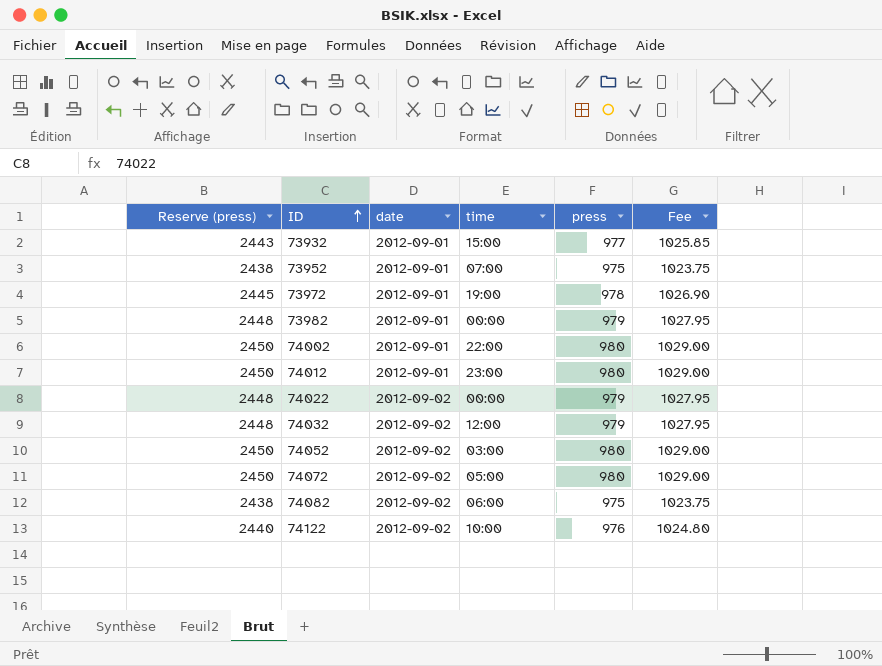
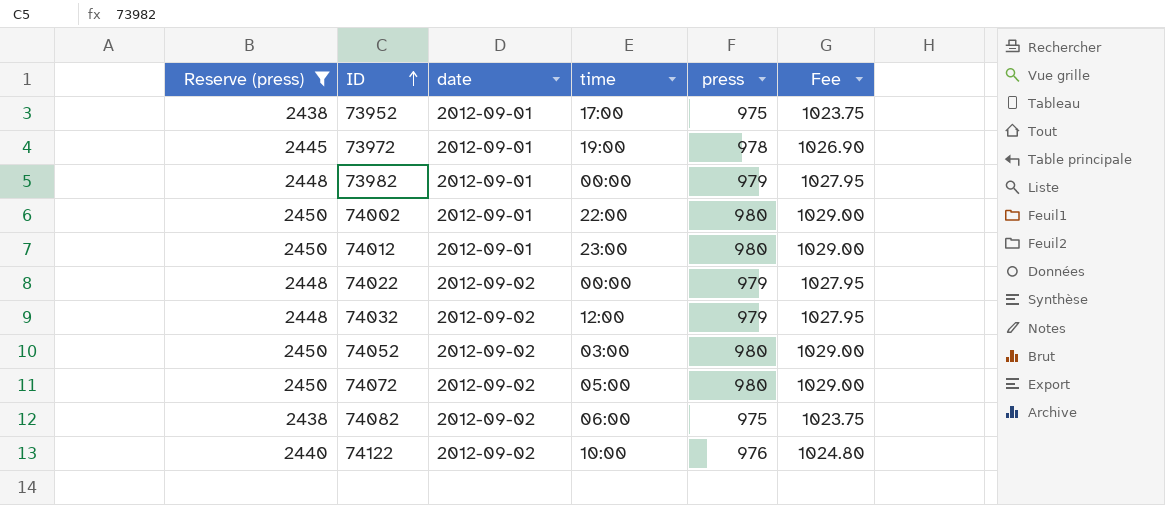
filter: none -> Reserve (press) != 2443
73952 | time: 07:00 -> 17:00

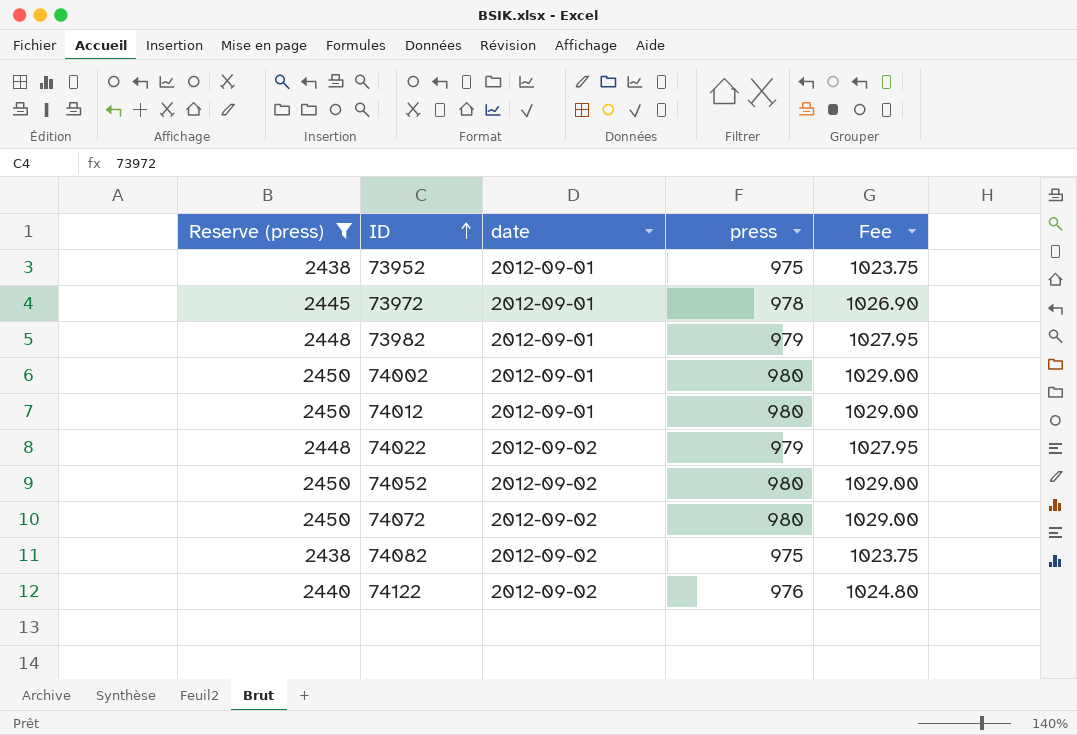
column time | position: 4 -> none
row 74032: 2448 | 2012-09-02 | 12:00 | 979 | 1027.95 -> none

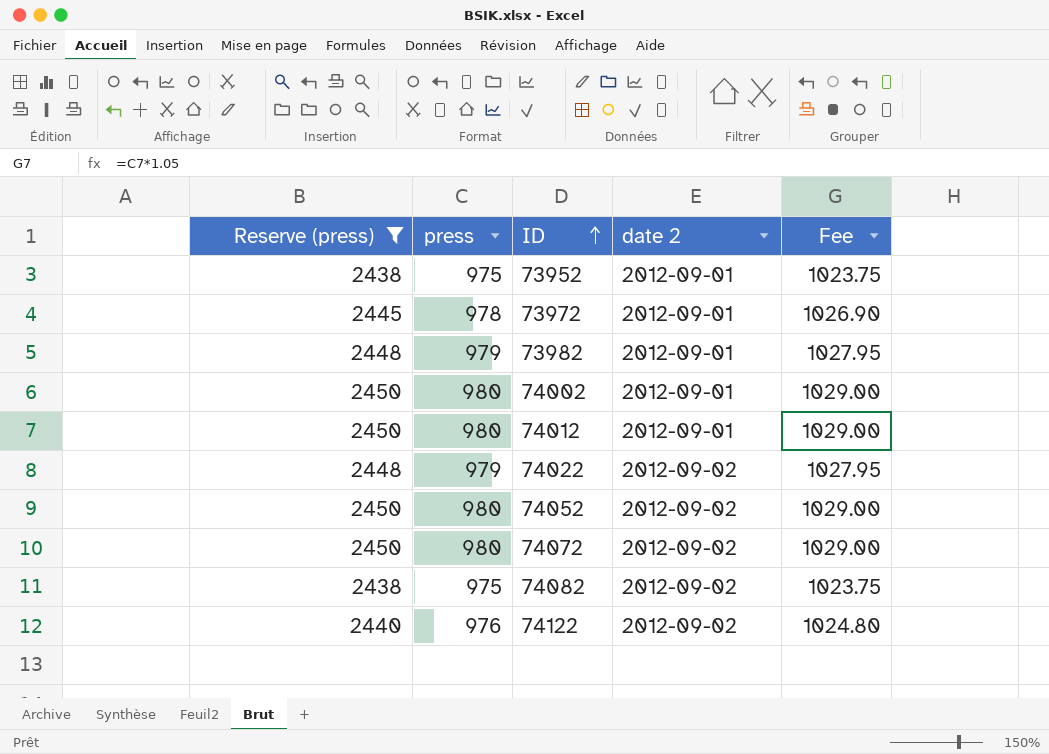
column press | position: 4 -> 2
column name: date -> date 2

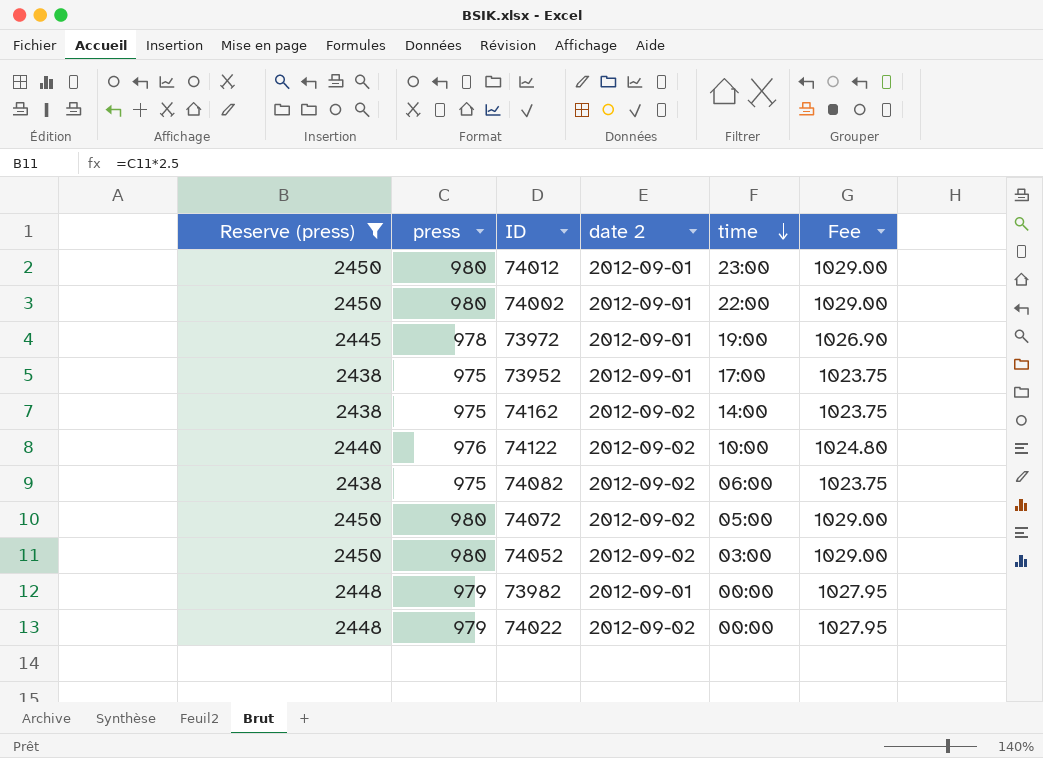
row order: ID ascending -> time descending
column time | position: none -> 5
row 74162: none -> 2438 | 975 | 2012-09-02 | 14:00 | 1023.75

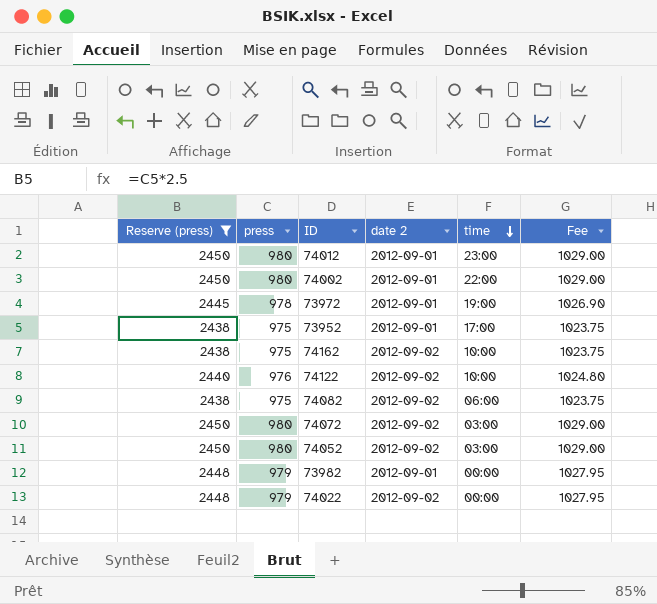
74162 | time: 14:00 -> 10:00
74072 | time: 05:00 -> 03:00

